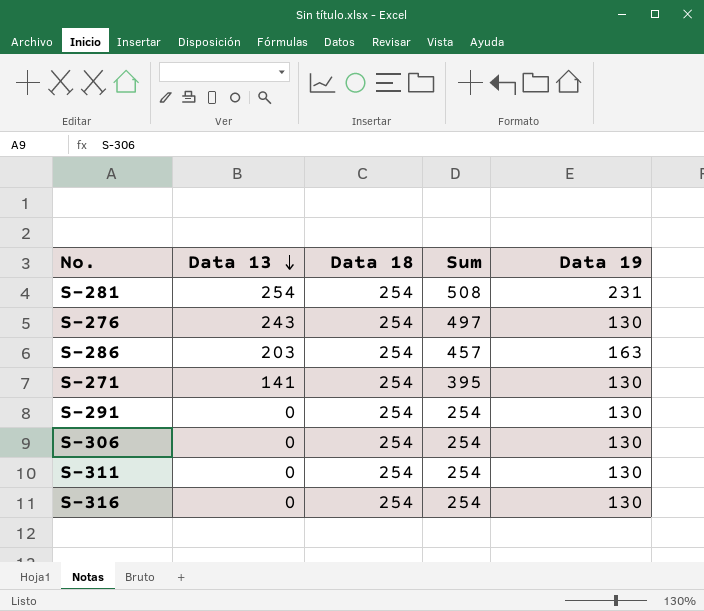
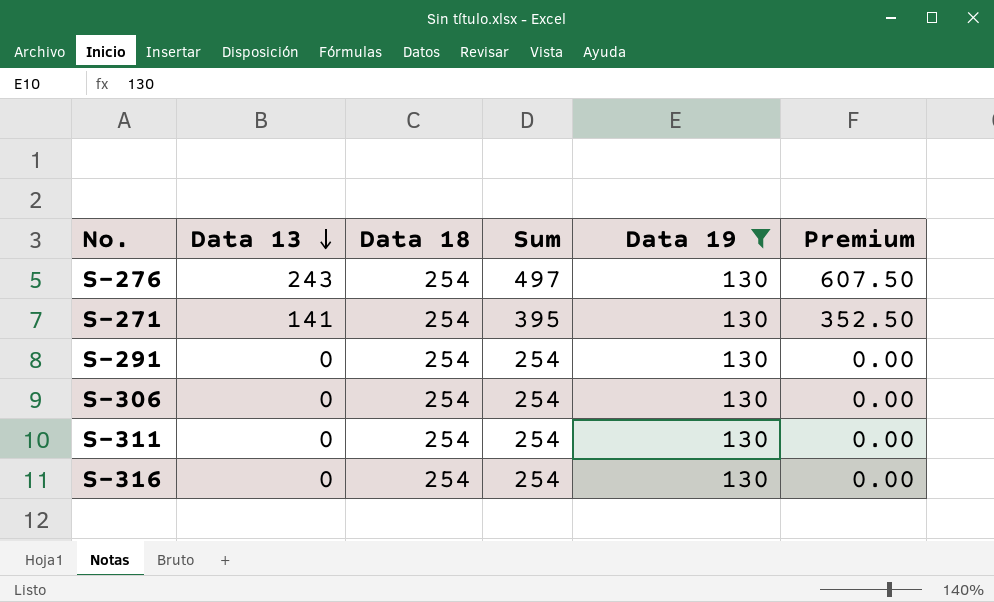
filter: none -> Data 19 = 130
column Premium | formula: none -> [Data 13] * 2.5

